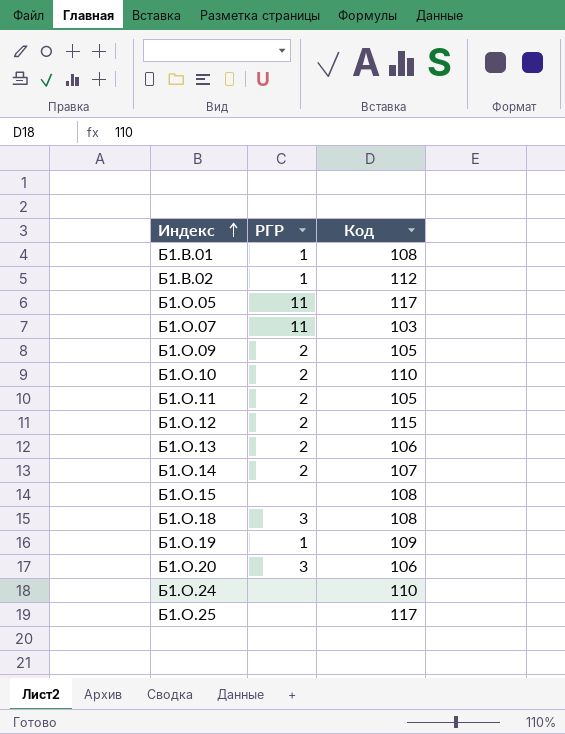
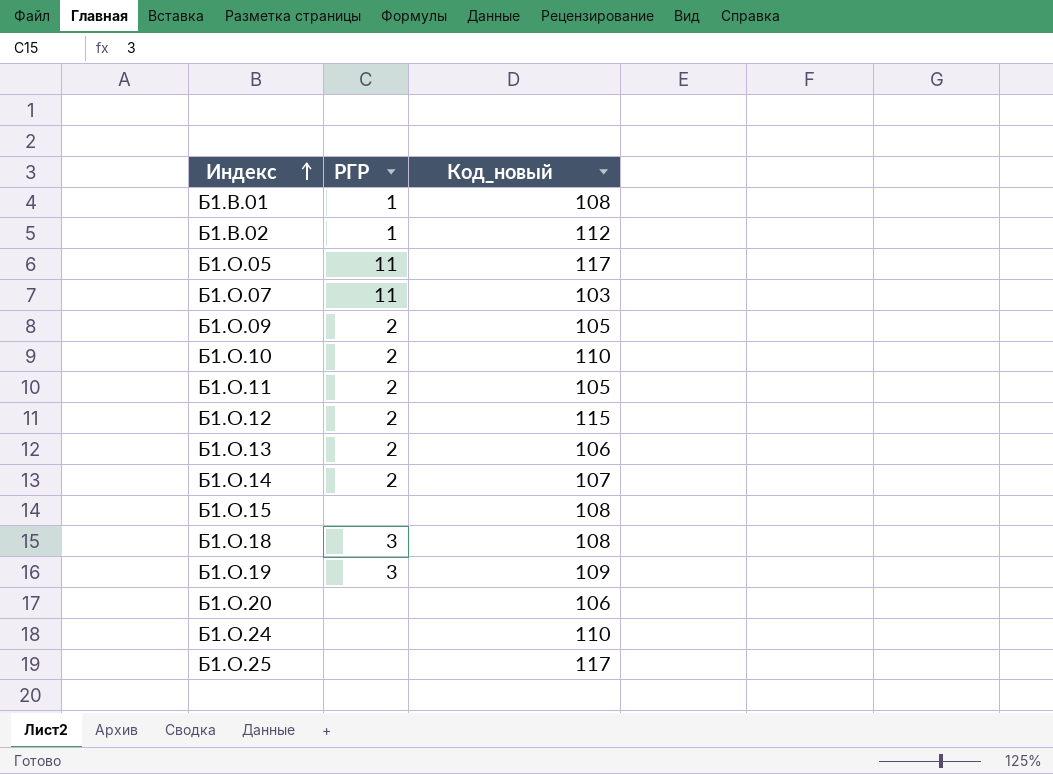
column name: Код -> Код_новый
Б1.О.19 | РГР: 1 -> 3
Б1.О.20 | РГР: 3 -> none

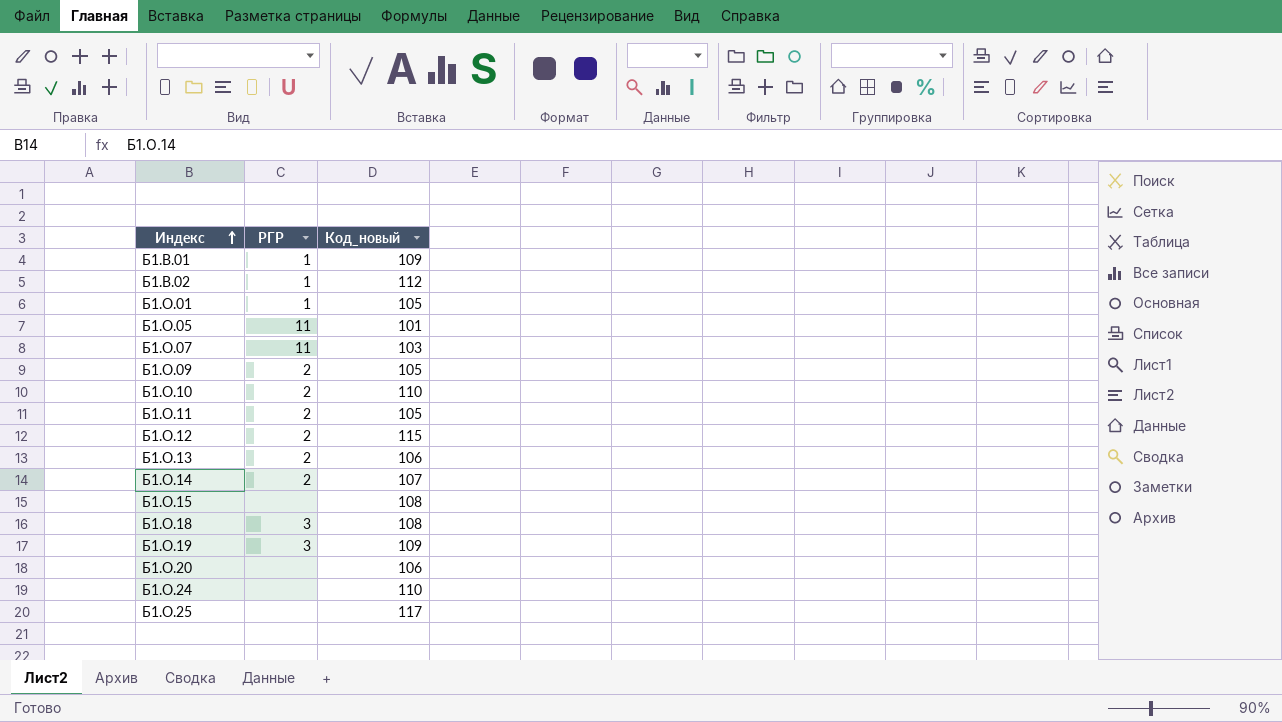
Б1.В.01 | Код_новый: 108 -> 109
row Б1.О.01: none -> 1 | 105
Б1.О.05 | Код_новый: 117 -> 101

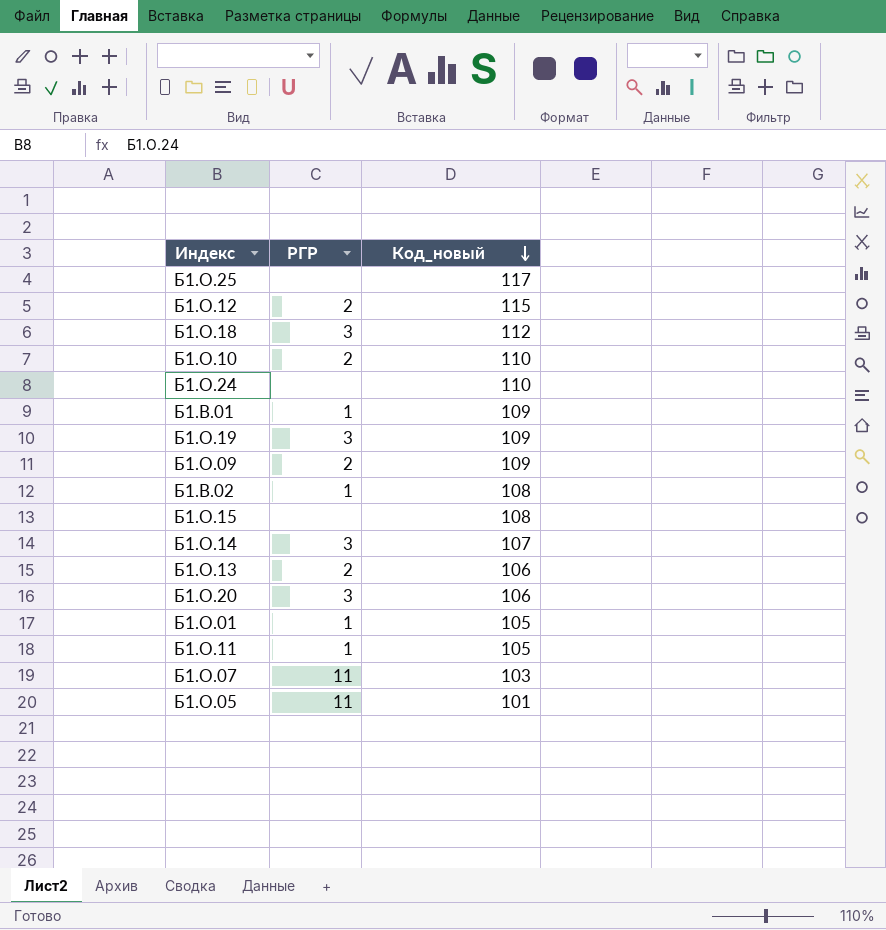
row order: Индекс ascending -> Код_новый descending
Б1.О.18 | Код_новый: 108 -> 112
Б1.О.09 | Код_новый: 105 -> 109
Б1.В.02 | Код_новый: 112 -> 108
Б1.О.14 | РГР: 2 -> 3
Б1.О.20 | РГР: none -> 3
Б1.О.11 | РГР: 2 -> 1

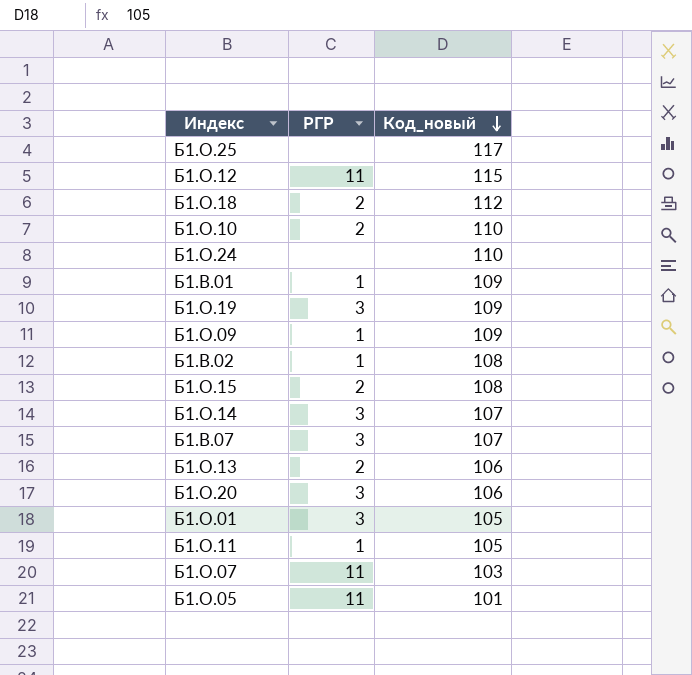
Б1.О.12 | РГР: 2 -> 11
Б1.О.18 | РГР: 3 -> 2
Б1.О.09 | РГР: 2 -> 1
Б1.О.15 | РГР: none -> 2
row Б1.В.07: none -> 3 | 107
Б1.О.01 | РГР: 1 -> 3

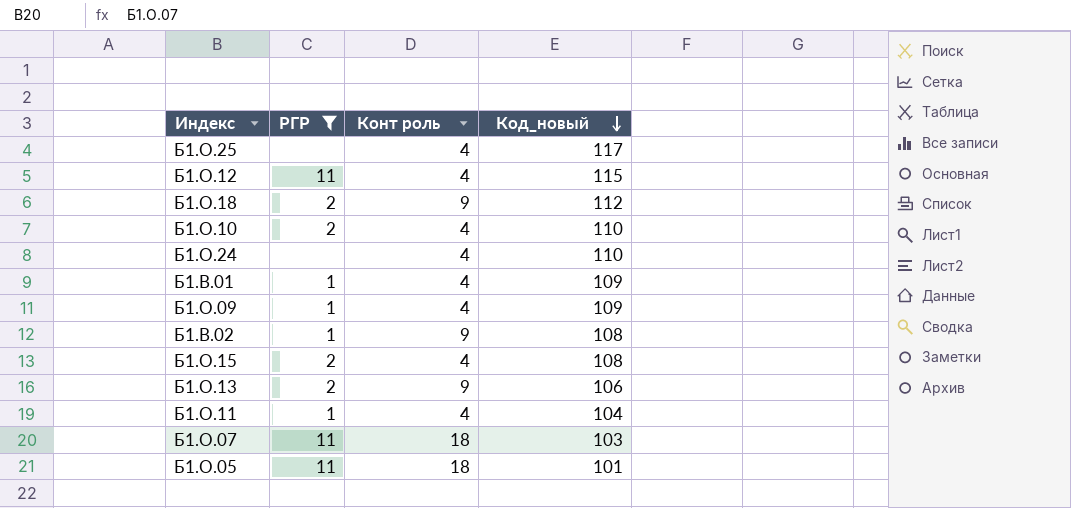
filter: none -> РГР != 3
column Конт роль | position: none -> 3
Б1.О.11 | Код_новый: 105 -> 104

